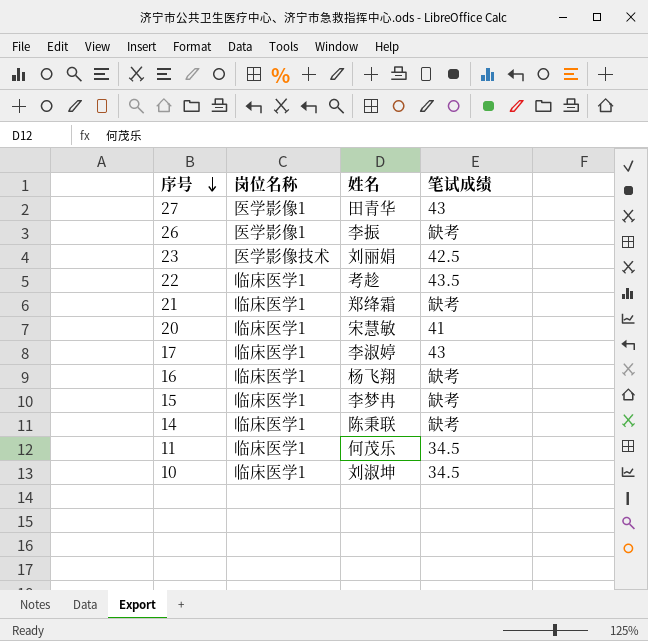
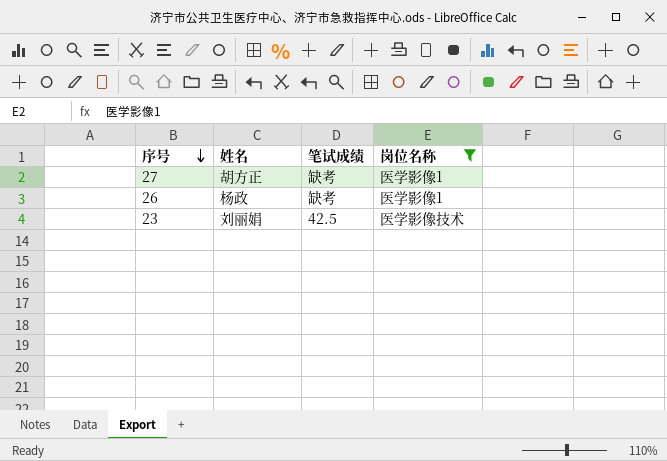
filter: none -> 岗位名称 != 临床医学1
column 岗位名称 | position: 2 -> 4
27 | 姓名: 田青华 -> 胡方正
27 | 笔试成绩: 43 -> 缺考
26 | 姓名: 李振 -> 杨政

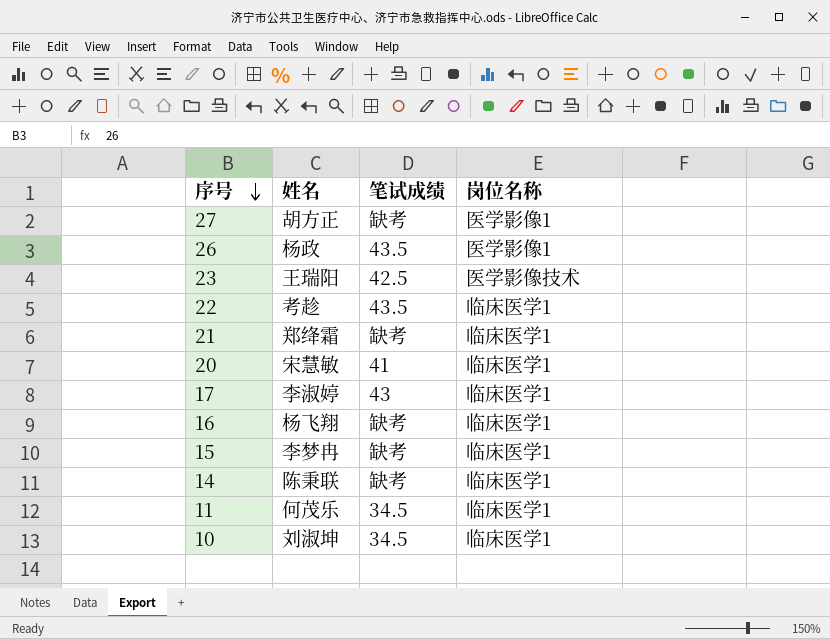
filter: 岗位名称 != 临床医学1 -> none
26 | 笔试成绩: 缺考 -> 43.5
23 | 姓名: 刘丽娟 -> 王瑞阳

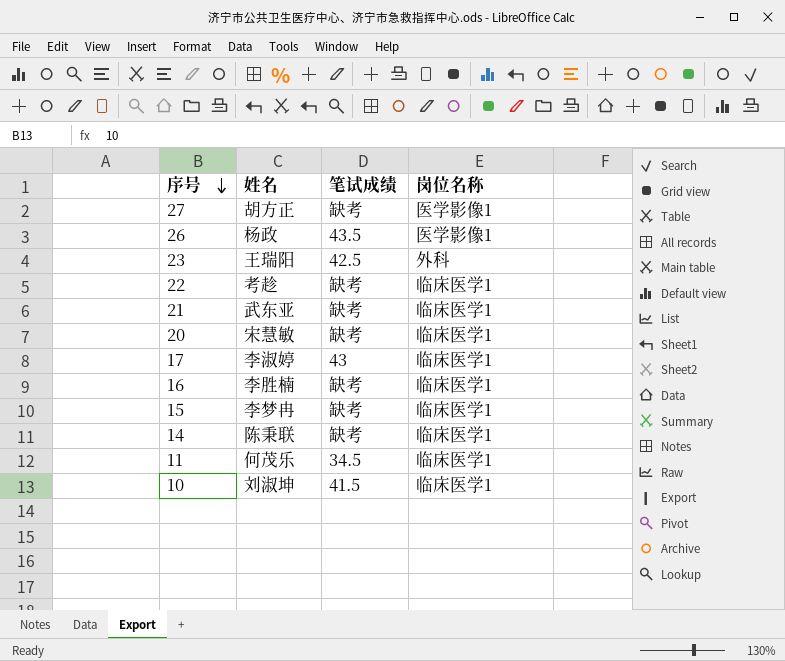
23 | 岗位名称: 医学影像技术 -> 外科
22 | 笔试成绩: 43.5 -> 缺考
21 | 姓名: 郑绛霜 -> 武东亚
20 | 笔试成绩: 41 -> 缺考
16 | 姓名: 杨飞翔 -> 李胜楠
10 | 笔试成绩: 34.5 -> 41.5

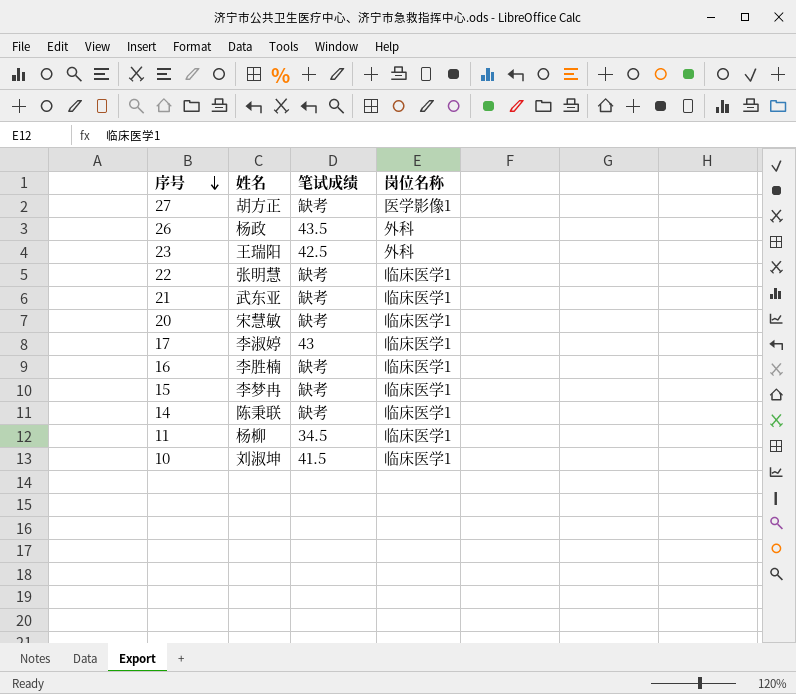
26 | 岗位名称: 医学影像1 -> 外科
22 | 姓名: 考趁 -> 张明慧
11 | 姓名: 何茂乐 -> 杨柳

